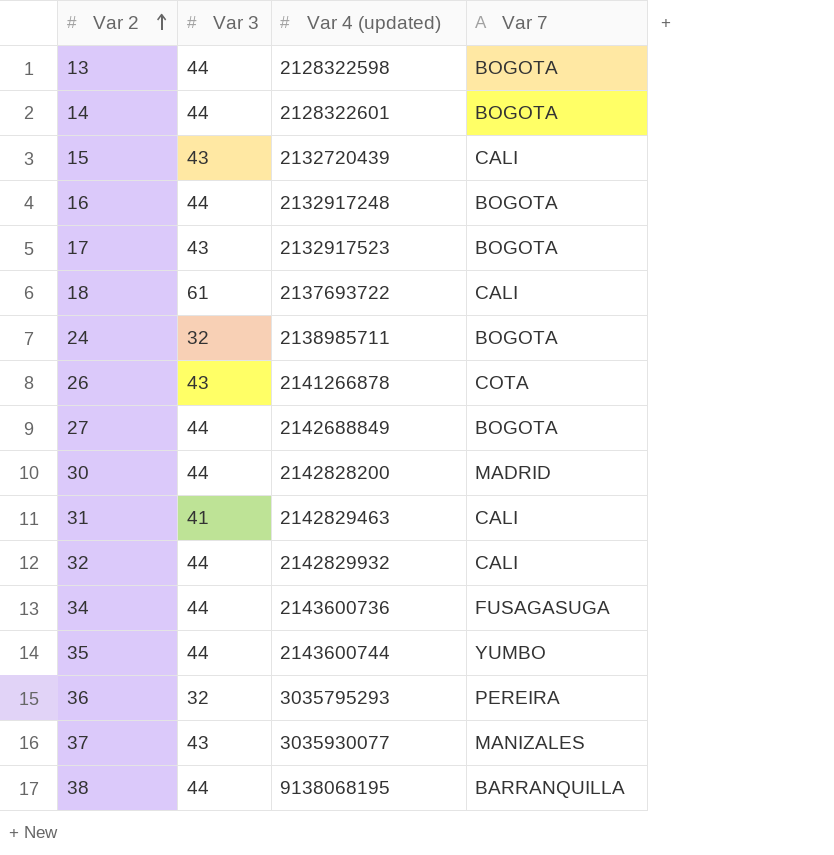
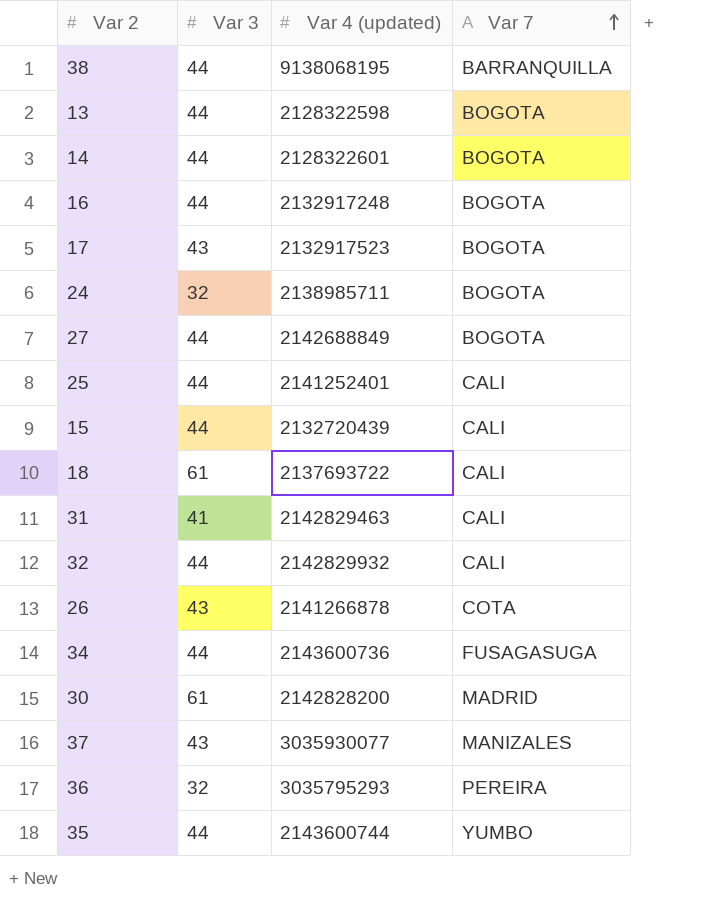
row order: Var 2 ascending -> Var 7 ascending
row 25: none -> 44 | 2141252401 | CALI
15 | Var 3: 43 -> 44
30 | Var 3: 44 -> 61

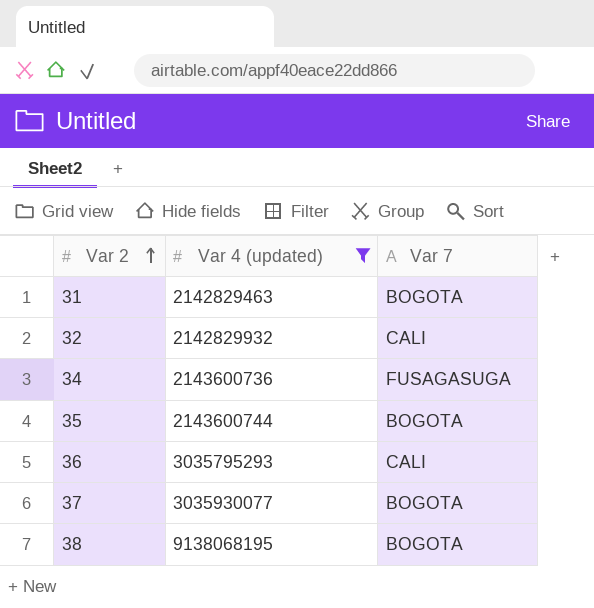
filter: none -> Var 4 (updated) >= 2142829463
row order: Var 7 ascending -> Var 2 ascending
column Var 3 | position: 2 -> none
31 | Var 7: CALI -> BOGOTA
35 | Var 7: YUMBO -> BOGOTA
36 | Var 7: PEREIRA -> CALI
37 | Var 7: MANIZALES -> BOGOTA
38 | Var 7: BARRANQUILLA -> BOGOTA

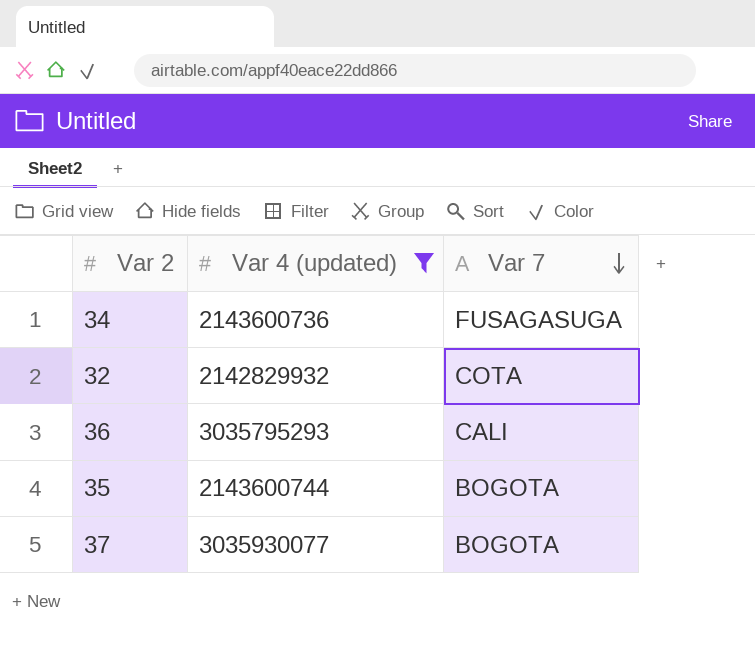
row order: Var 2 ascending -> Var 7 descending
row 31: 2142829463 | BOGOTA -> none
row 38: 9138068195 | BOGOTA -> none
32 | Var 7: CALI -> COTA

